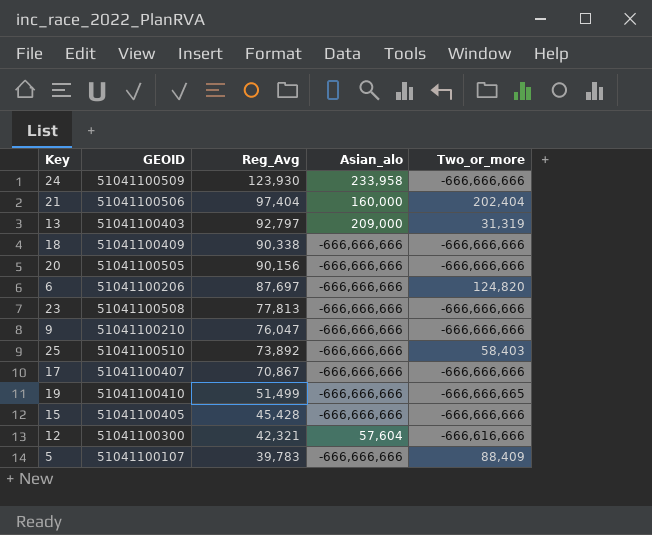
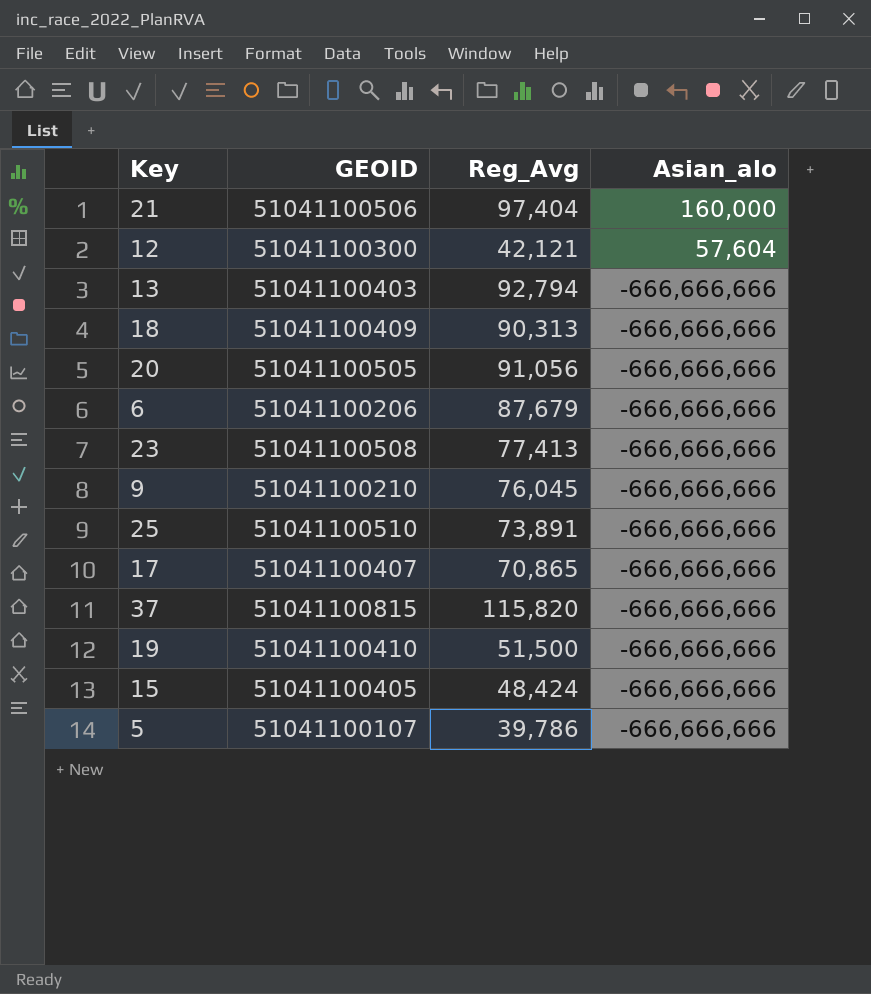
row order: Reg_Avg descending -> Asian_alo descending
column Two_or_more | position: 5 -> none
row 24: 51041100509 | 123,930 | 233,958 | -666,666,666 -> none
12 | Reg_Avg: 42,321 -> 42,121
13 | Reg_Avg: 92,797 -> 92,794
13 | Asian_alo: 209,000 -> -666,666,666
18 | Reg_Avg: 90,338 -> 90,313
20 | Reg_Avg: 90,156 -> 91,056
6 | Reg_Avg: 87,697 -> 87,679
23 | Reg_Avg: 77,813 -> 77,413
9 | Reg_Avg: 76,047 -> 76,045
25 | Reg_Avg: 73,892 -> 73,891
17 | Reg_Avg: 70,867 -> 70,865
row 37: none -> 51041100815 | 115,820 | -666,666,666
19 | Reg_Avg: 51,499 -> 51,500
15 | Reg_Avg: 45,428 -> 48,424
5 | Reg_Avg: 39,783 -> 39,786

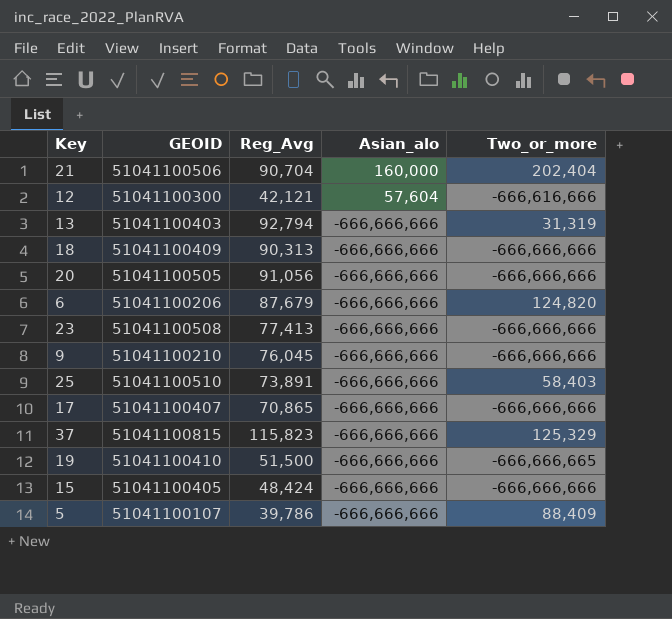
column Two_or_more | position: none -> 5
21 | Reg_Avg: 97,404 -> 90,704
37 | Reg_Avg: 115,820 -> 115,823

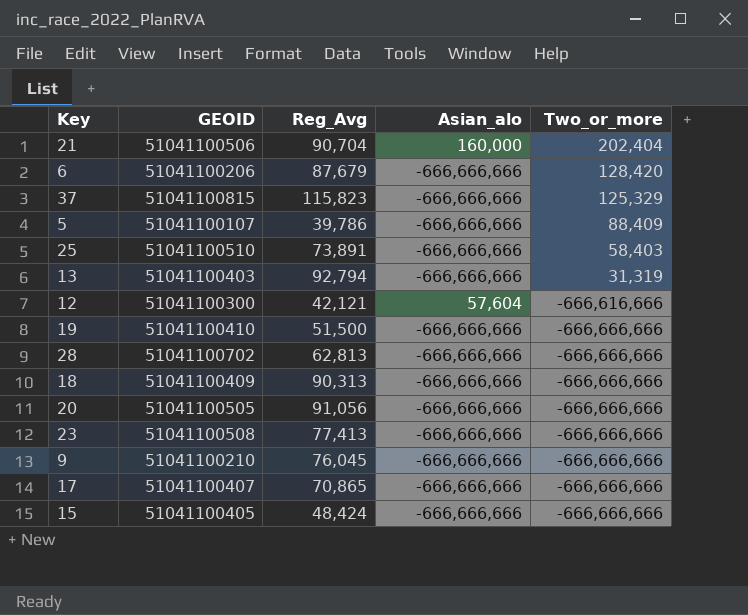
row order: Asian_alo descending -> Two_or_more descending
6 | Two_or_more: 124,820 -> 128,420
19 | Two_or_more: -666,666,665 -> -666,666,666
row 28: none -> 51041100702 | 62,813 | -666,666,666 | -666,666,666

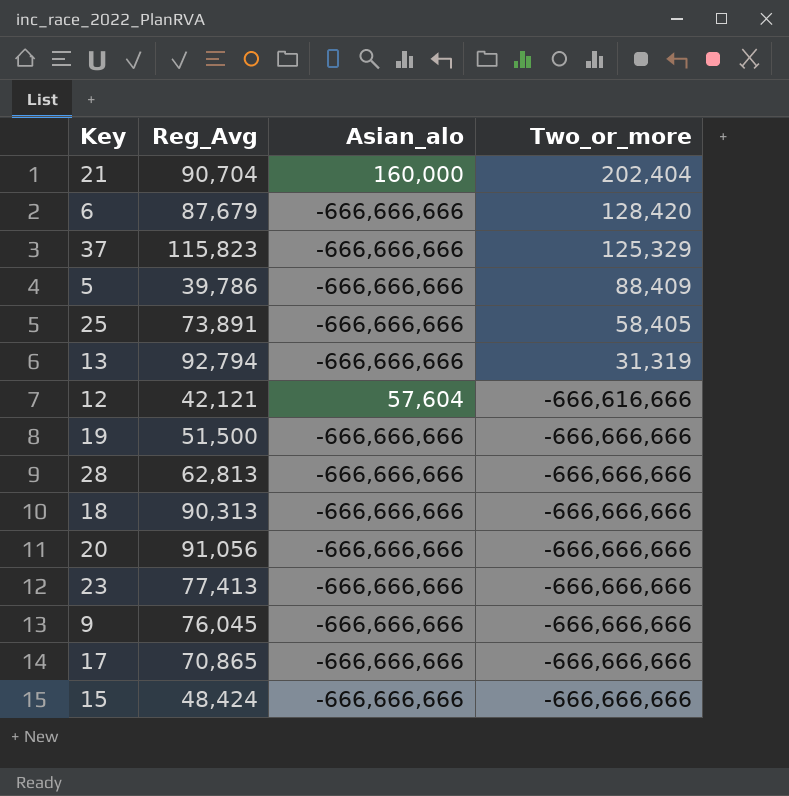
column GEOID | position: 2 -> none
25 | Two_or_more: 58,403 -> 58,405

